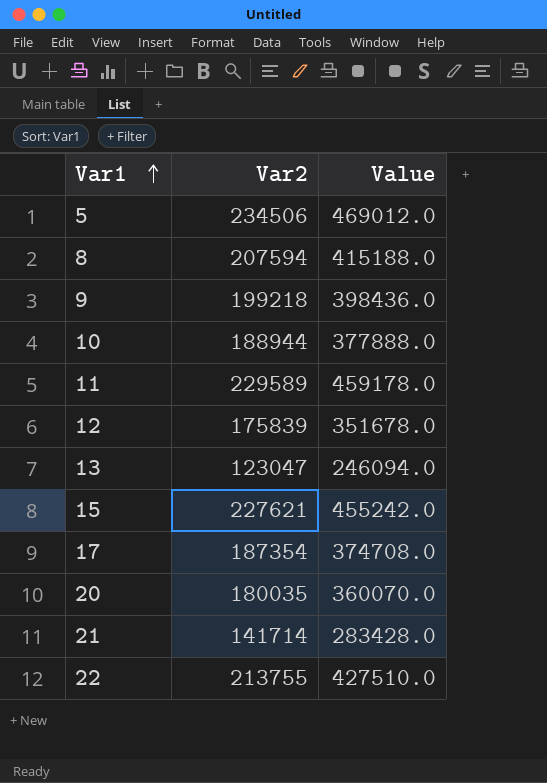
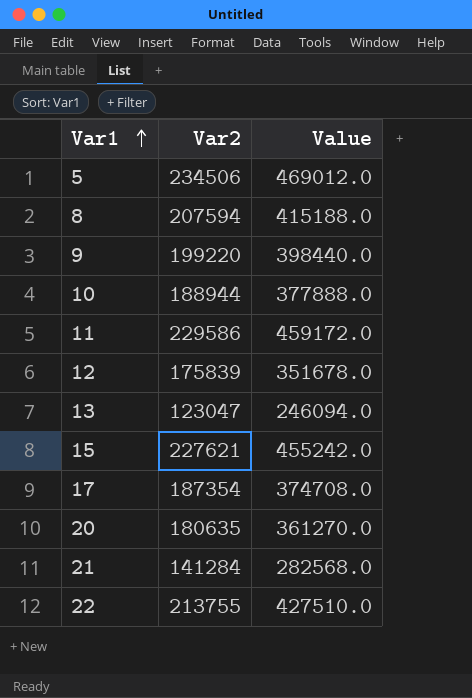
9 | Var2: 199218 -> 199220
9 | Value: 398436.0 -> 398440.0
11 | Var2: 229589 -> 229586
11 | Value: 459178.0 -> 459172.0
20 | Var2: 180035 -> 180635
20 | Value: 360070.0 -> 361270.0
21 | Var2: 141714 -> 141284
21 | Value: 283428.0 -> 282568.0

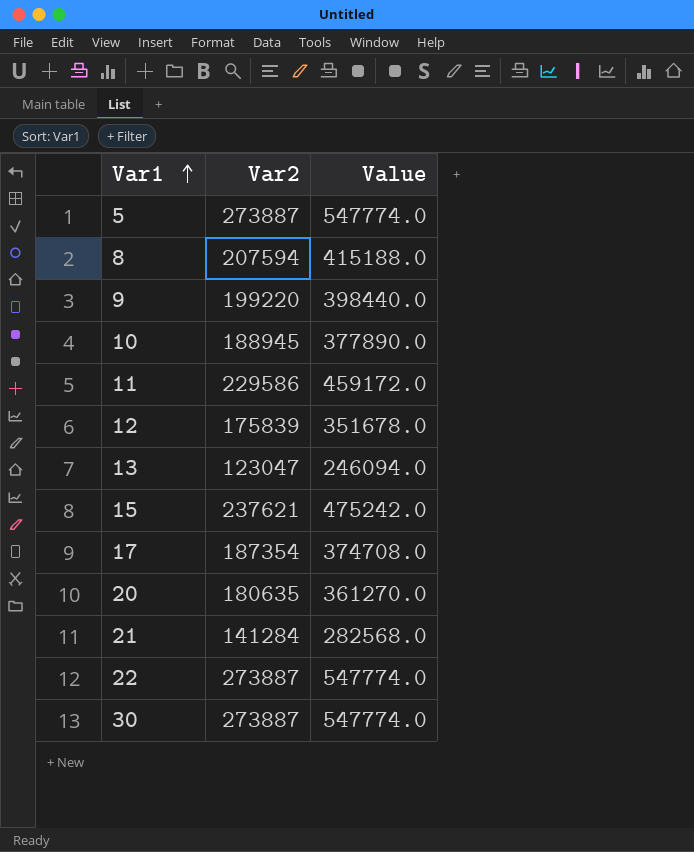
5 | Var2: 234506 -> 273887
5 | Value: 469012.0 -> 547774.0
10 | Var2: 188944 -> 188945
10 | Value: 377888.0 -> 377890.0
15 | Var2: 227621 -> 237621
15 | Value: 455242.0 -> 475242.0
22 | Var2: 213755 -> 273887
22 | Value: 427510.0 -> 547774.0
row 30: none -> 273887 | 547774.0

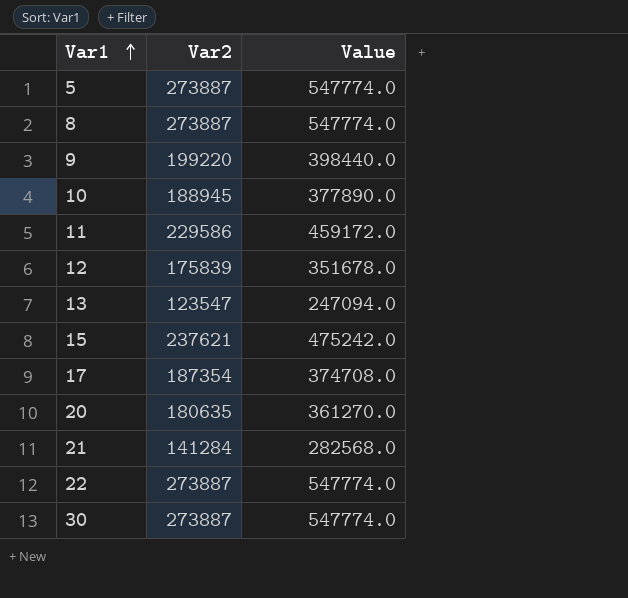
8 | Var2: 207594 -> 273887
8 | Value: 415188.0 -> 547774.0
13 | Var2: 123047 -> 123547
13 | Value: 246094.0 -> 247094.0

